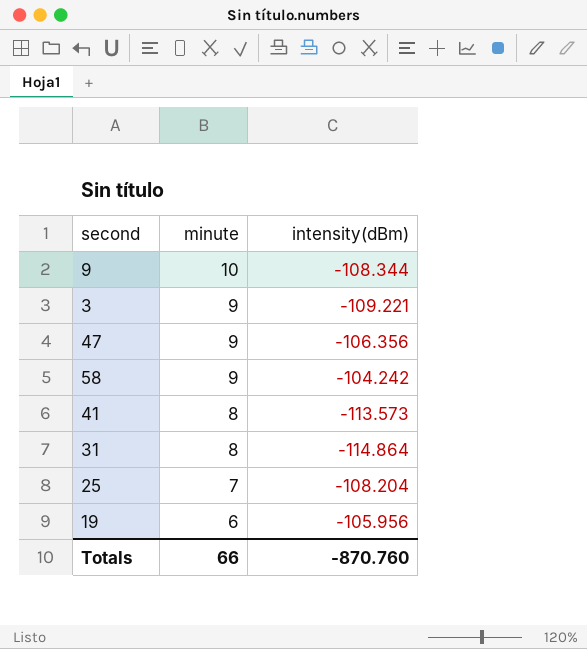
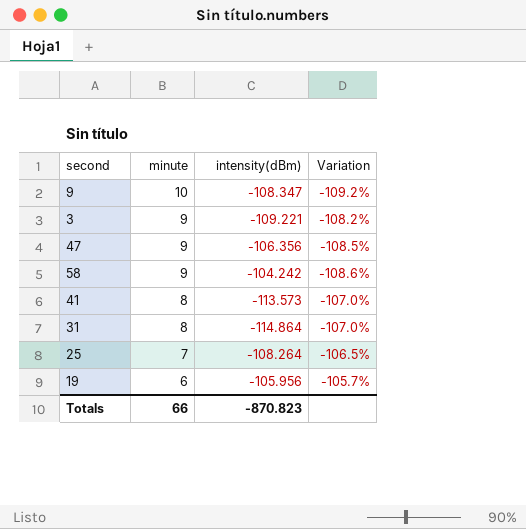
column Variation | formula: none -> ([minute] - [intensity(dBm)]) / [intensity(dBm)]
9 | intensity(dBm): -108.344 -> -108.347
25 | intensity(dBm): -108.204 -> -108.264
Totals | intensity(dBm): -870.760 -> -870.823

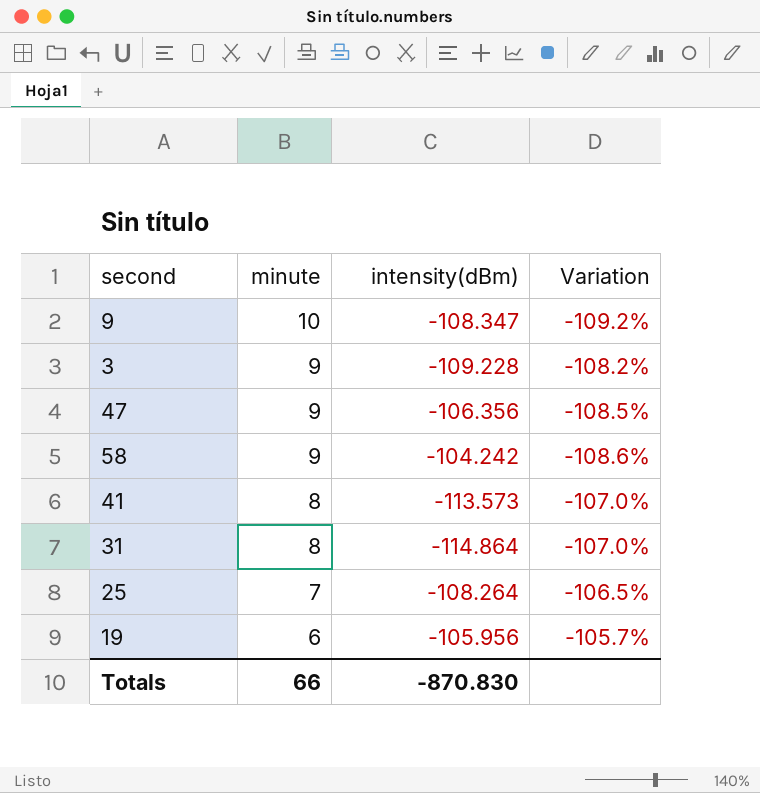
3 | intensity(dBm): -109.221 -> -109.228
Totals | intensity(dBm): -870.823 -> -870.830

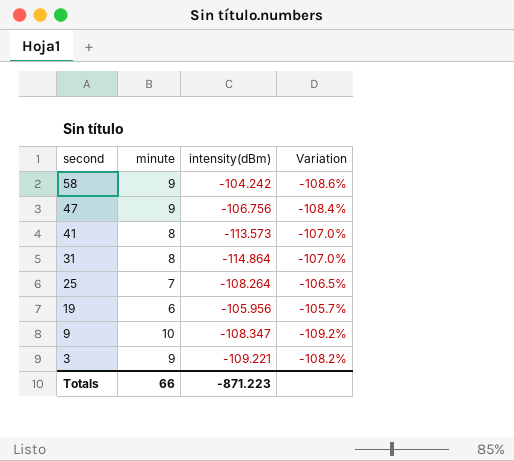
row order: minute descending -> second descending
47 | intensity(dBm): -106.356 -> -106.756
47 | Variation: -108.5% -> -108.4%
3 | intensity(dBm): -109.228 -> -109.221
Totals | intensity(dBm): -870.830 -> -871.223

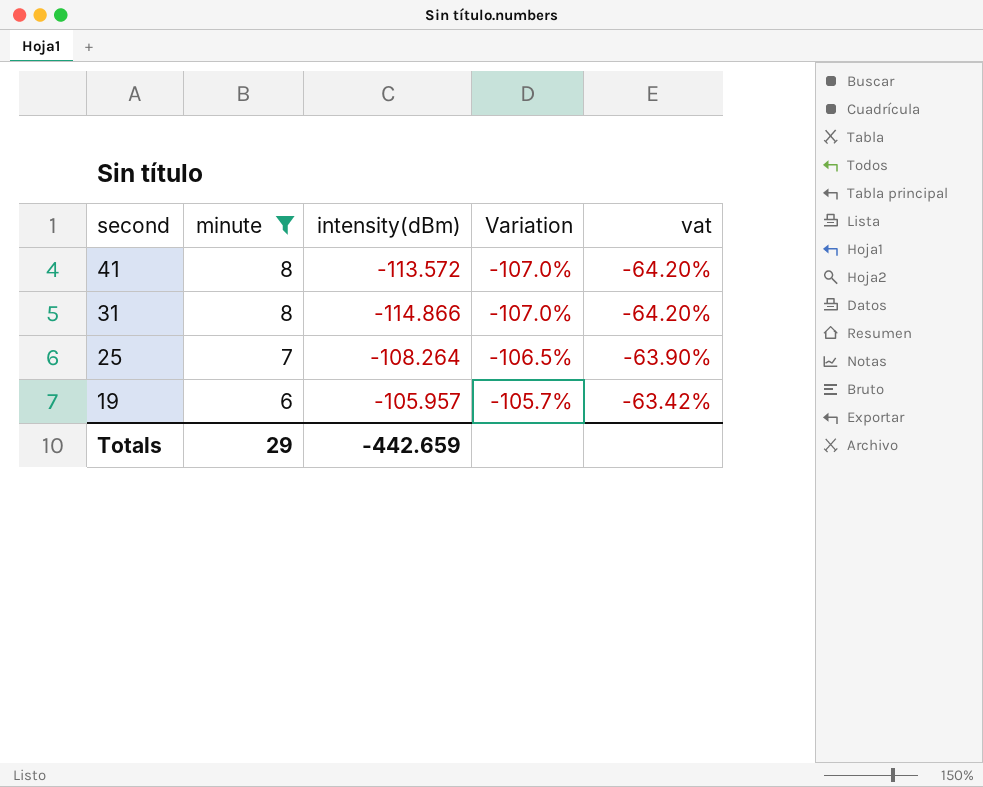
filter: none -> minute <= 8
column vat | formula: none -> [Variation] * 0.6
41 | intensity(dBm): -113.573 -> -113.572
31 | intensity(dBm): -114.864 -> -114.866
19 | intensity(dBm): -105.956 -> -105.957
Totals | minute: 66 -> 29
Totals | intensity(dBm): -871.223 -> -442.659

